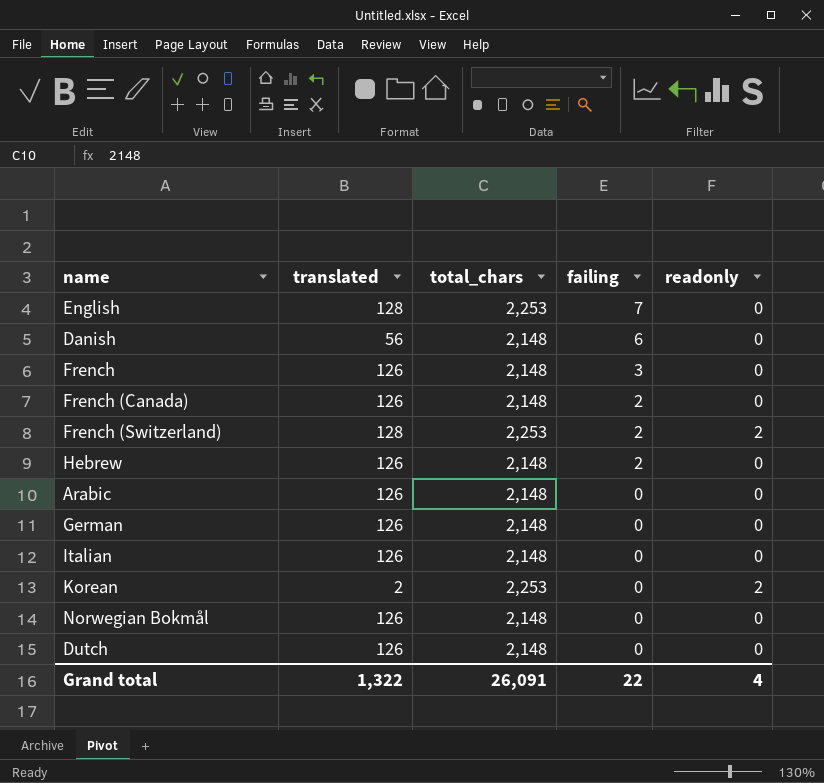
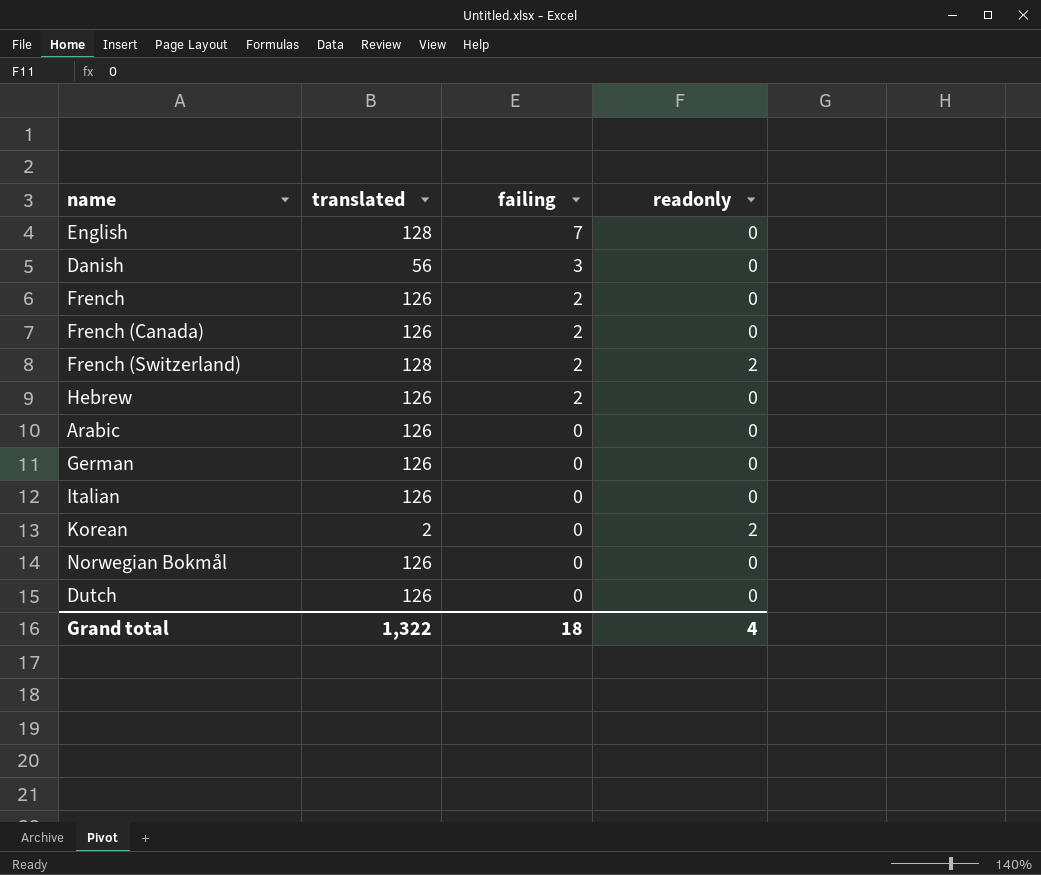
column total_chars | position: 3 -> none
Danish | failing: 6 -> 3
French | failing: 3 -> 2
Grand total | failing: 22 -> 18

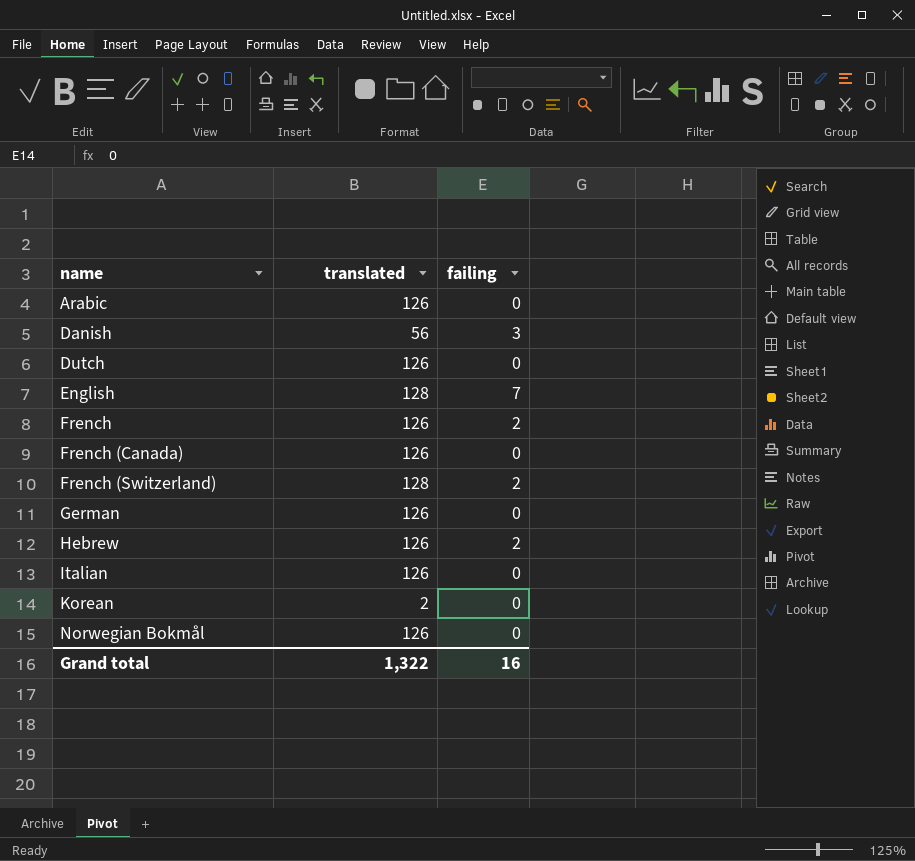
row order: failing descending -> name ascending
column readonly | position: 4 -> none
French (Canada) | failing: 2 -> 0
Grand total | failing: 18 -> 16

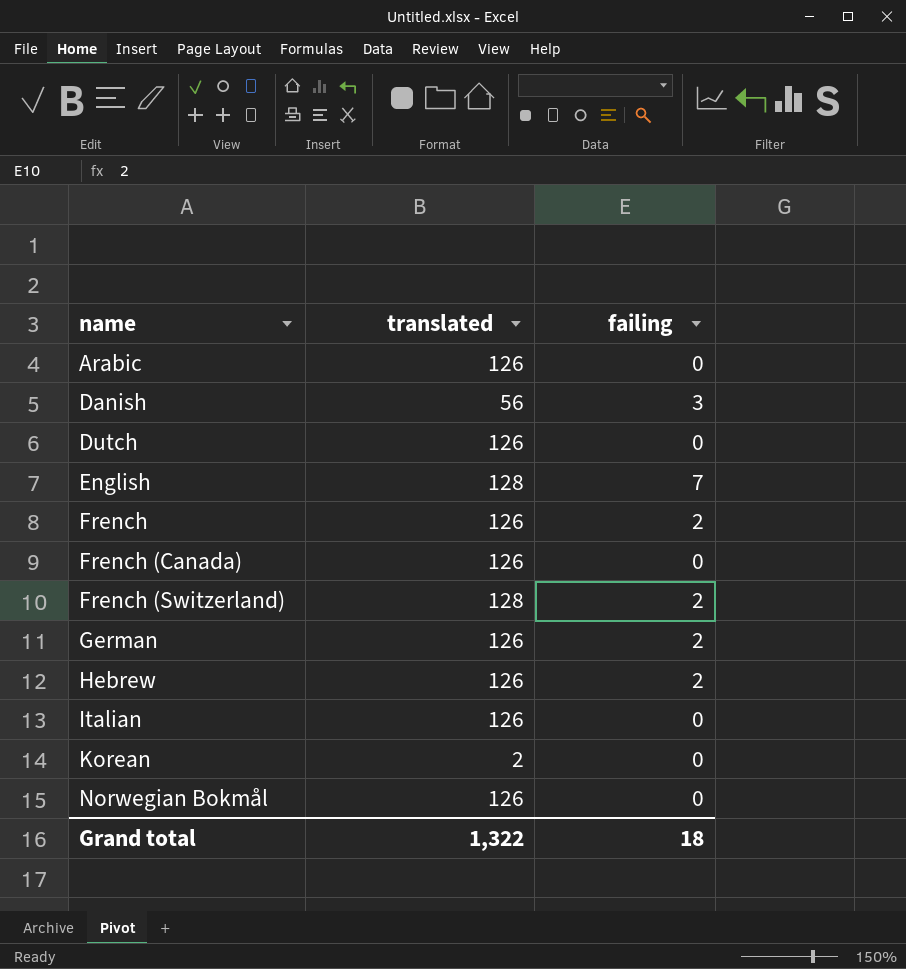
German | failing: 0 -> 2
Grand total | failing: 16 -> 18

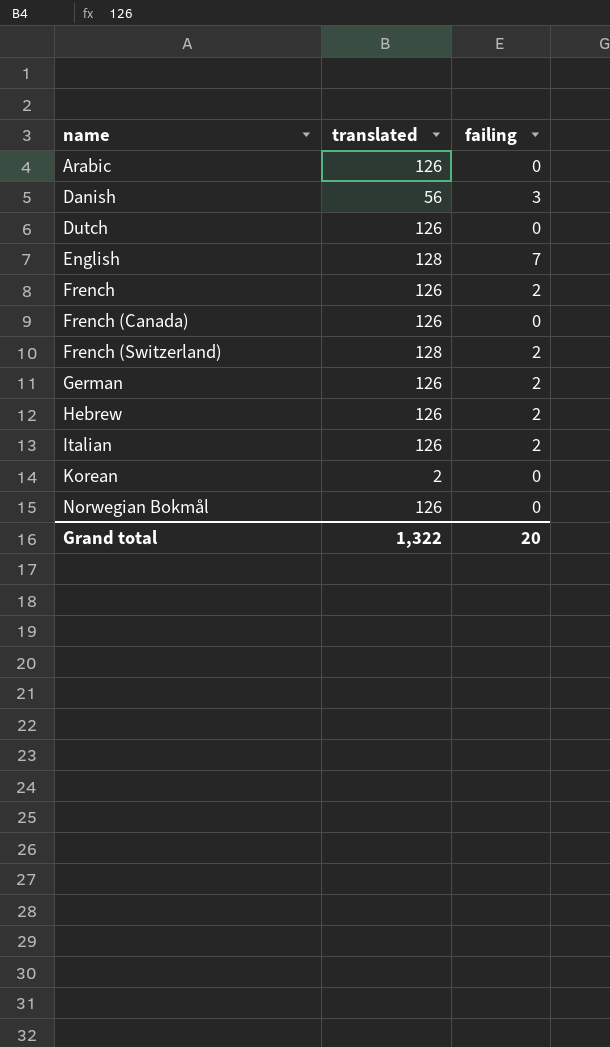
Italian | failing: 0 -> 2
Grand total | failing: 18 -> 20

